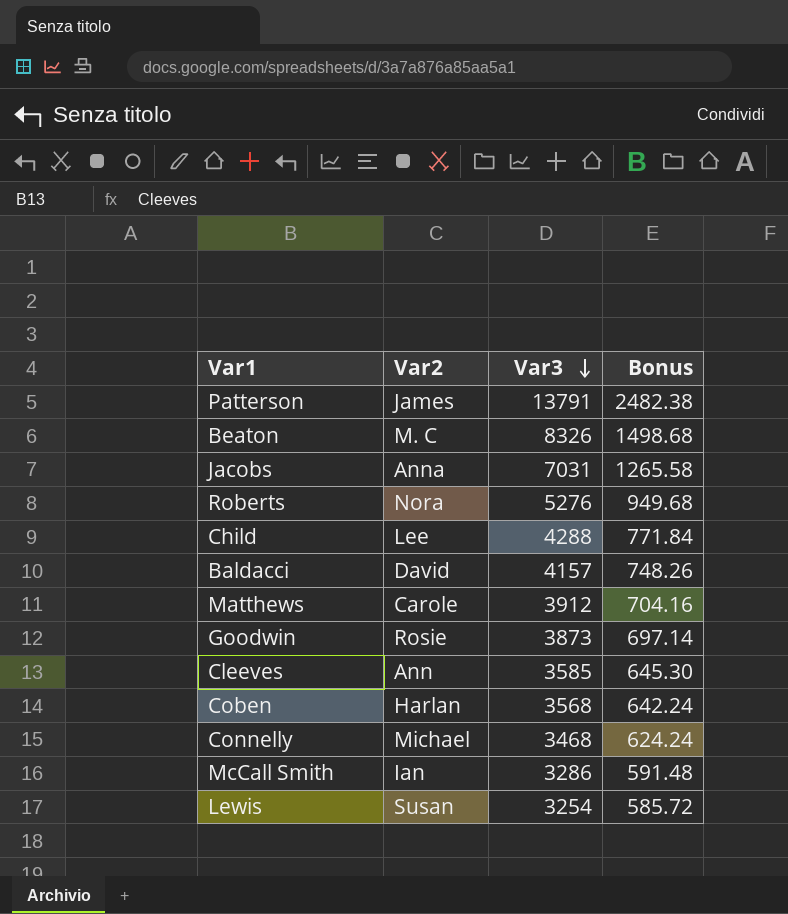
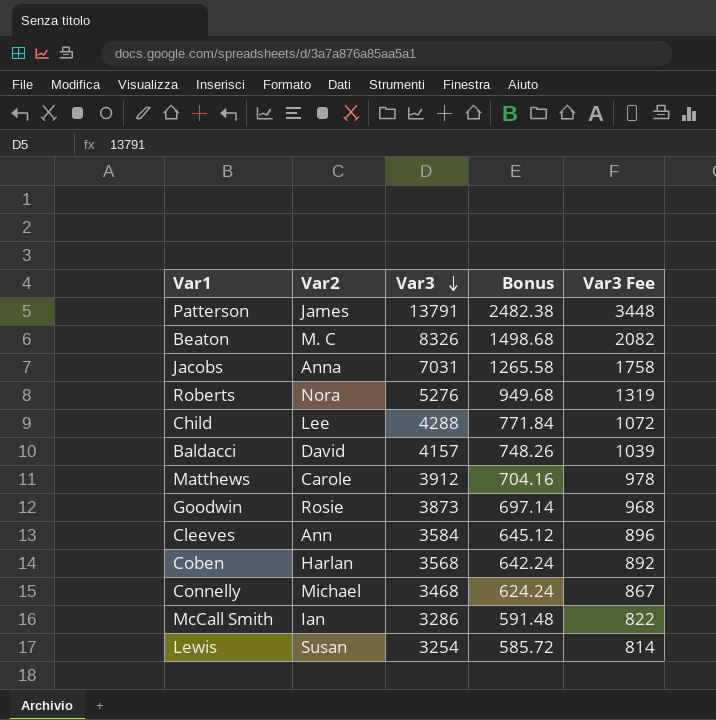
column Var3 Fee | formula: none -> [Var3] * 0.25
Cleeves | Var3: 3585 -> 3584
Cleeves | Bonus: 645.30 -> 645.12

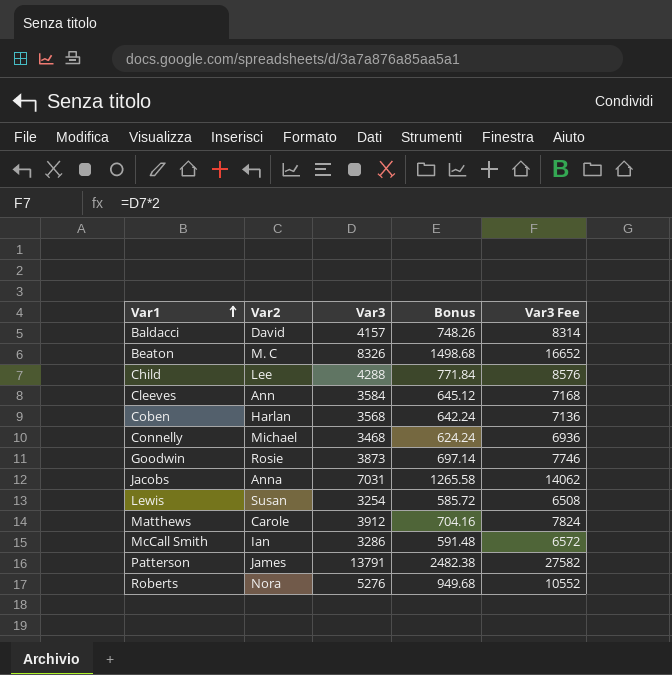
row order: Var3 descending -> Var1 ascending
column Var3 Fee | formula: [Var3] * 0.25 -> [Var3] * 2

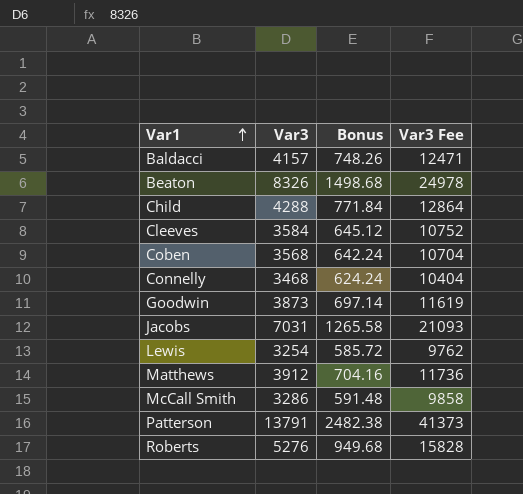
column Var2 | position: 2 -> none
column Var3 Fee | formula: [Var3] * 2 -> [Var3] * 3

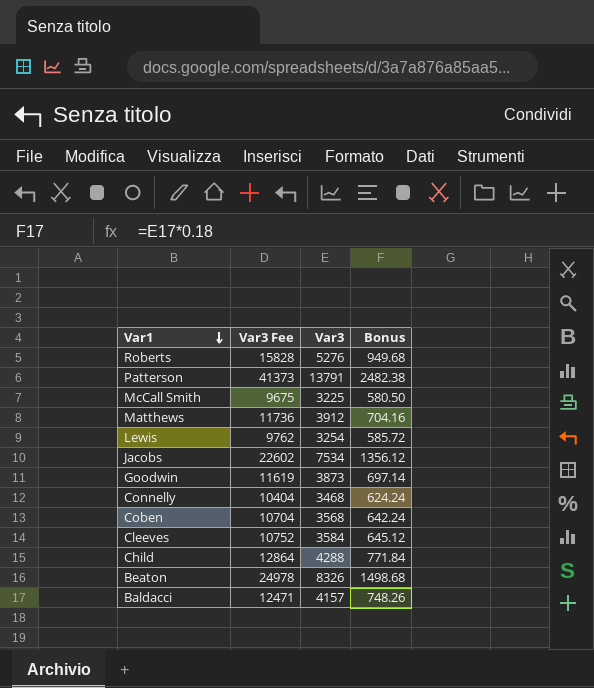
row order: Var1 ascending -> Var1 descending
column Var3 Fee | position: 4 -> 2
McCall Smith | Var3 Fee: 9858 -> 9675
McCall Smith | Var3: 3286 -> 3225
McCall Smith | Bonus: 591.48 -> 580.50
Jacobs | Var3 Fee: 21093 -> 22602
Jacobs | Var3: 7031 -> 7534
Jacobs | Bonus: 1265.58 -> 1356.12

